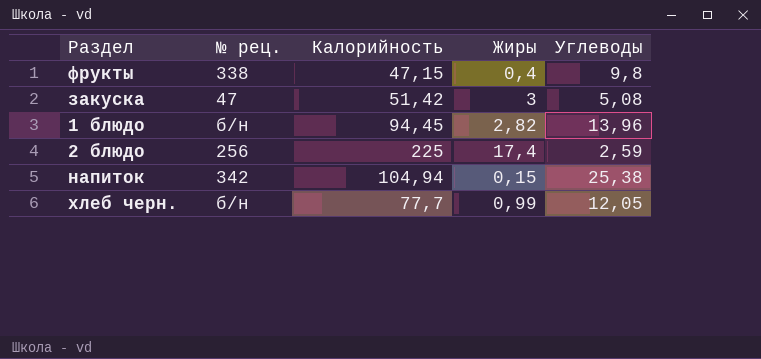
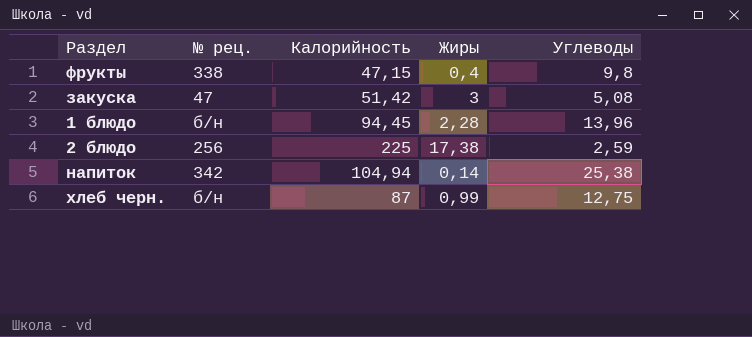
1 блюдо | Жиры: 2,82 -> 2,28
2 блюдо | Жиры: 17,4 -> 17,38
напиток | Жиры: 0,15 -> 0,14
хлеб черн. | Калорийность: 77,7 -> 87
хлеб черн. | Углеводы: 12,05 -> 12,75

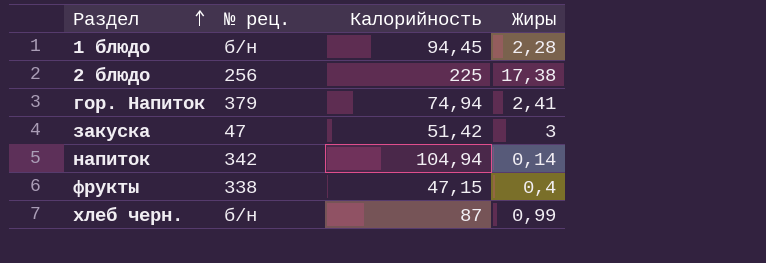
row order: none -> Раздел ascending
column Углеводы | position: 5 -> none
row гор. Напиток: none -> 379 | 74,94 | 2,41

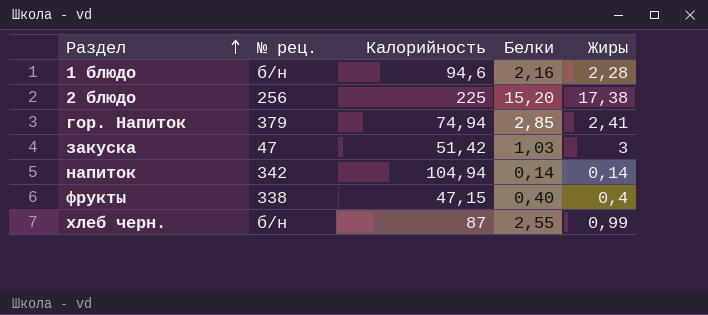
column Белки | position: none -> 4
1 блюдо | Калорийность: 94,45 -> 94,6

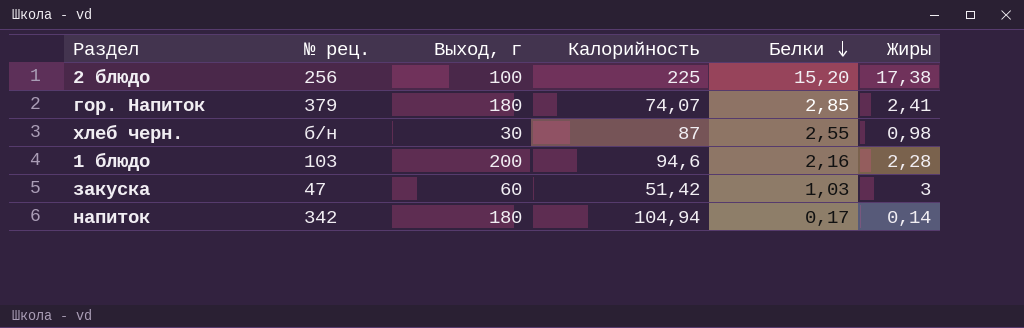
row order: Раздел ascending -> Белки descending
column Выход, г | position: none -> 3
row фрукты: 338 | 47,15 | 0,40 | 0,4 -> none
гор. Напиток | Калорийность: 74,94 -> 74,07
хлеб черн. | Жиры: 0,99 -> 0,98
1 блюдо | № рец.: б/н -> 103
напиток | Белки: 0,14 -> 0,17

